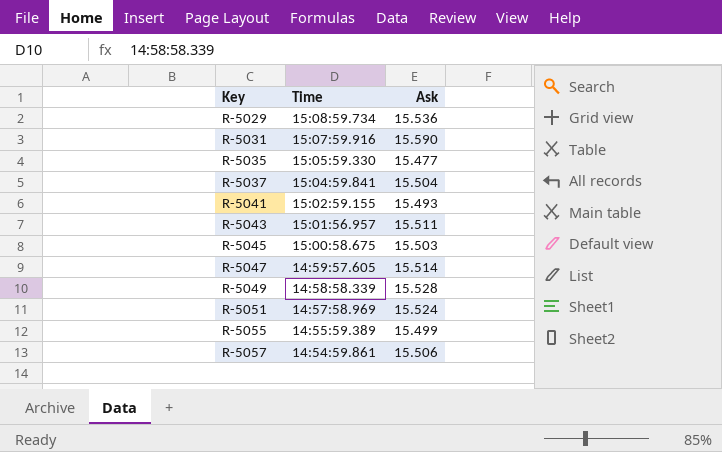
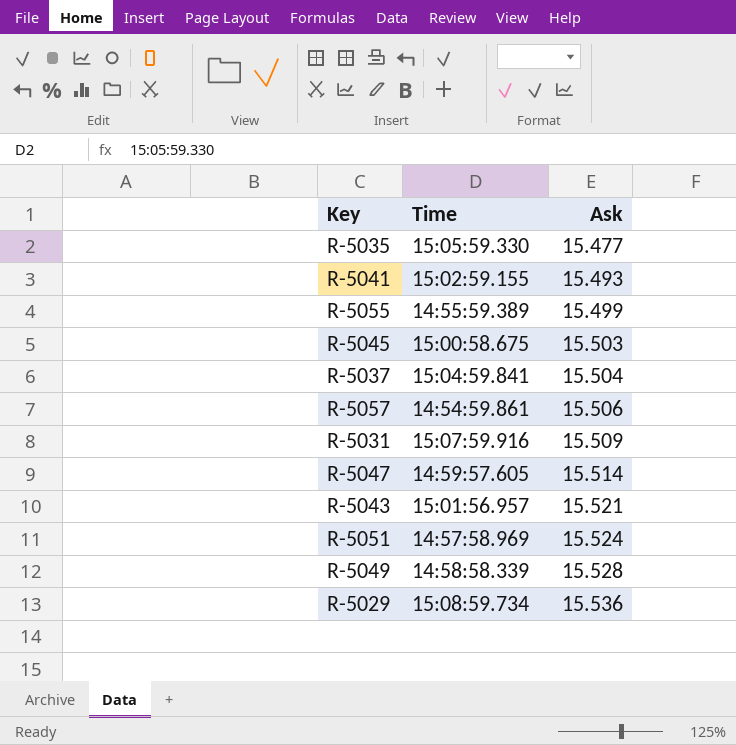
row order: Key ascending -> Ask ascending
R-5031 | Ask: 15.590 -> 15.509
R-5043 | Ask: 15.511 -> 15.521

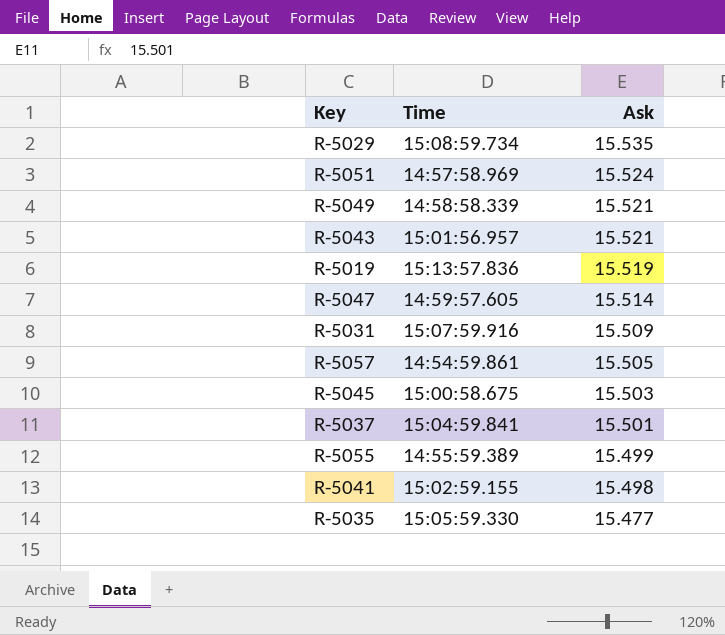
row order: Ask ascending -> Ask descending
R-5029 | Ask: 15.536 -> 15.535
R-5049 | Ask: 15.528 -> 15.521
row R-5019: none -> 15:13:57.836 | 15.519
R-5057 | Ask: 15.506 -> 15.505
R-5037 | Ask: 15.504 -> 15.501
R-5041 | Ask: 15.493 -> 15.498

